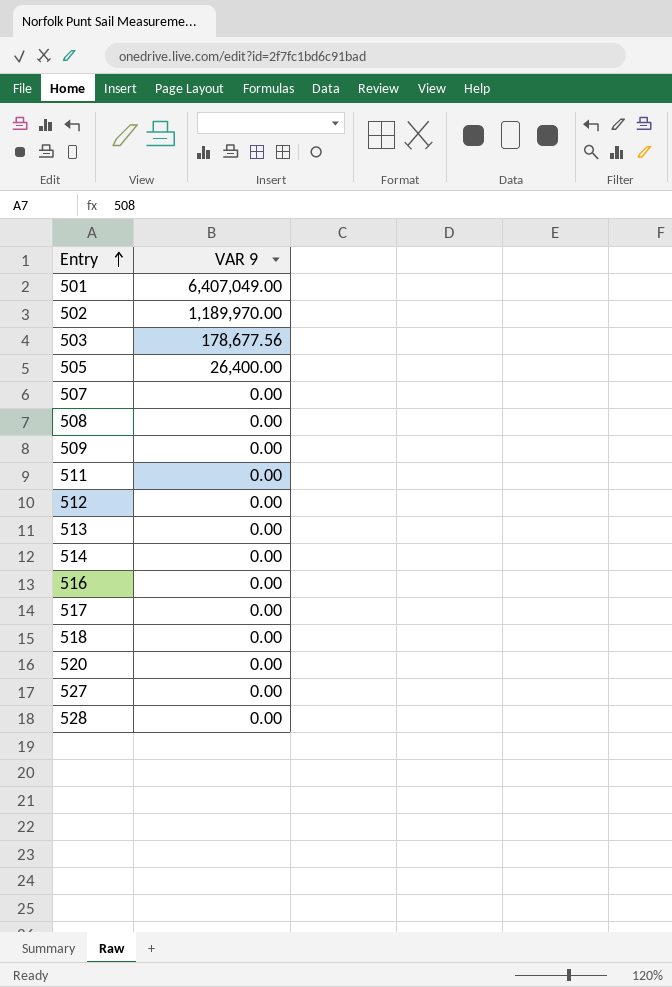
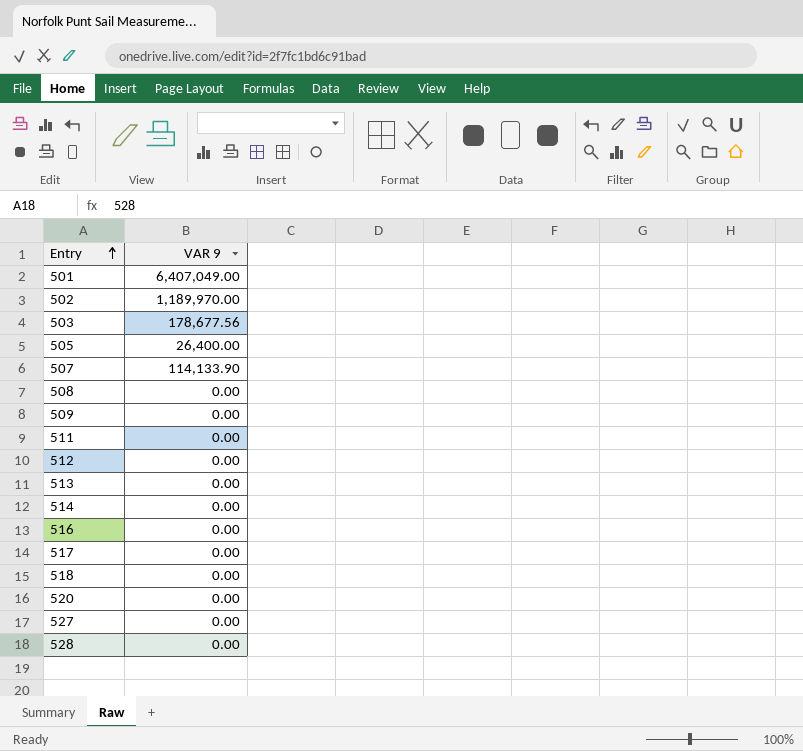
507 | VAR 9: 0.00 -> 114,133.90

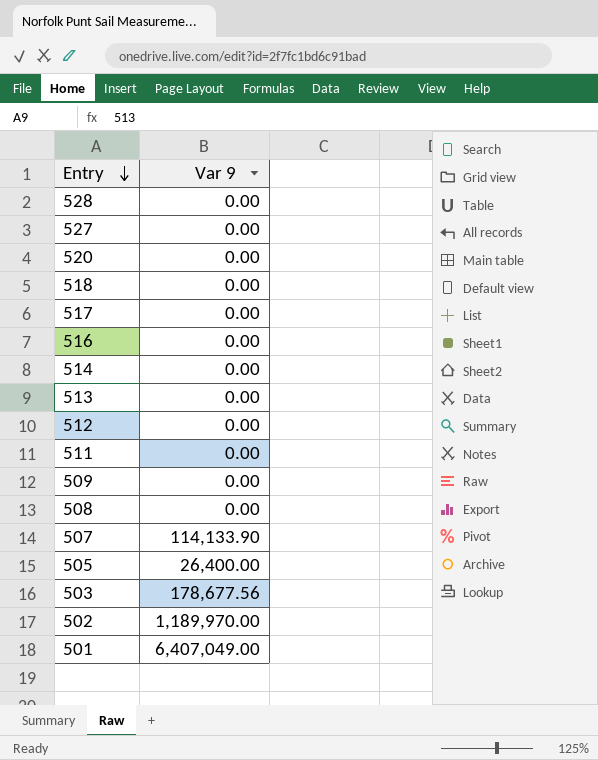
row order: Entry ascending -> Entry descending
column name: VAR 9 -> Var 9

